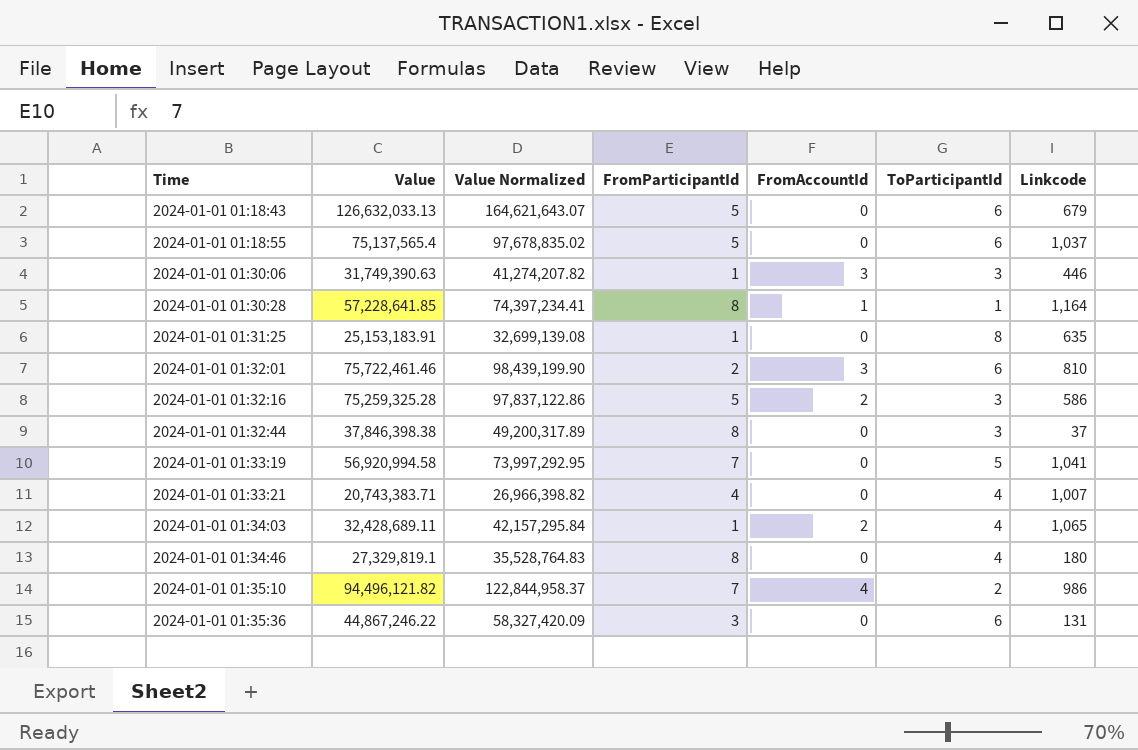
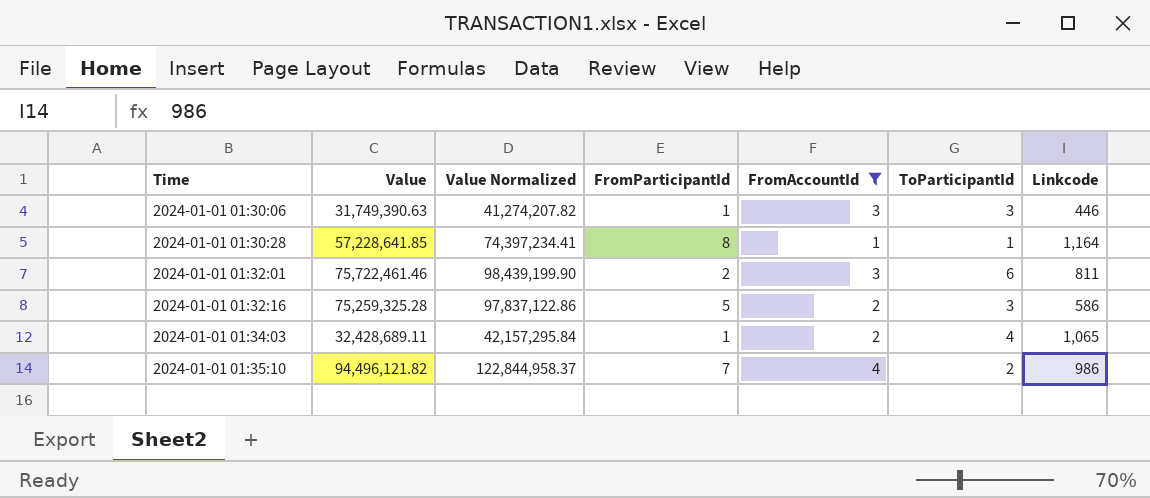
filter: none -> FromAccountId != 0
2024-01-01 01:32:01 | Linkcode: 810 -> 811

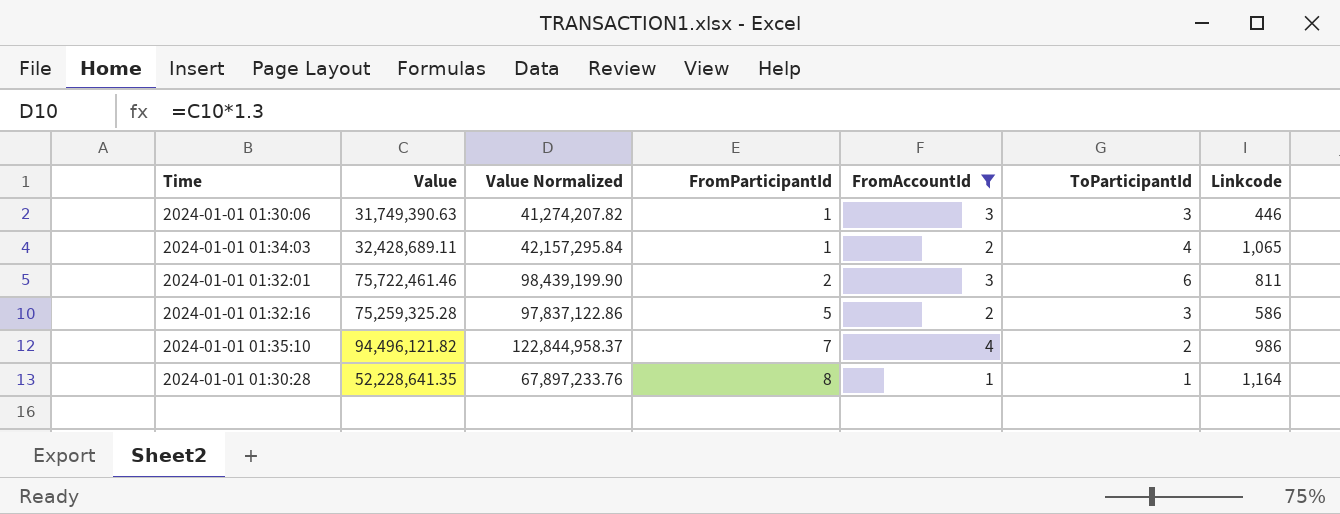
row order: Time ascending -> FromParticipantId ascending
2024-01-01 01:30:28 | Value: 57,228,641.85 -> 52,228,641.35
2024-01-01 01:30:28 | Value Normalized: 74,397,234.41 -> 67,897,233.76

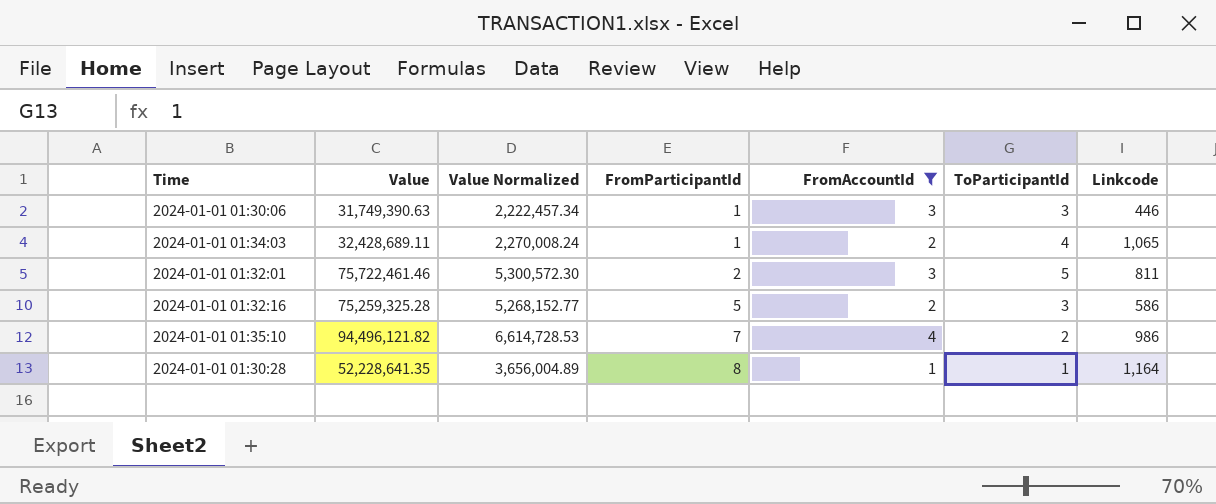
column Value Normalized | formula: [Value] * 1.3 -> [Value] * 0.07
2024-01-01 01:32:01 | ToParticipantId: 6 -> 5

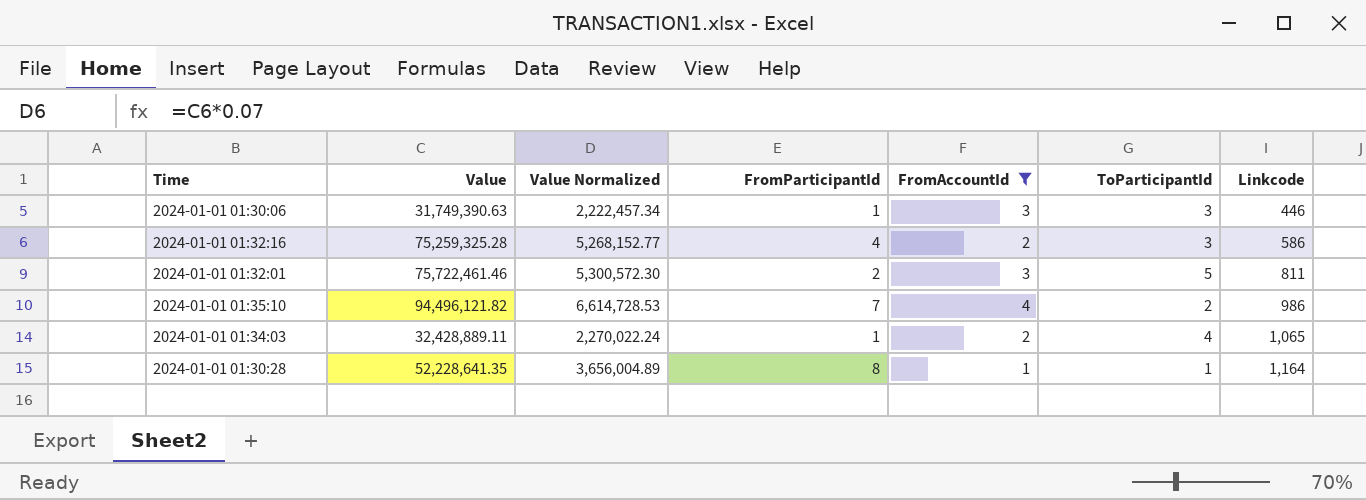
row order: FromParticipantId ascending -> Linkcode ascending
2024-01-01 01:32:16 | FromParticipantId: 5 -> 4
2024-01-01 01:34:03 | Value: 32,428,689.11 -> 32,428,889.11
2024-01-01 01:34:03 | Value Normalized: 2,270,008.24 -> 2,270,022.24

